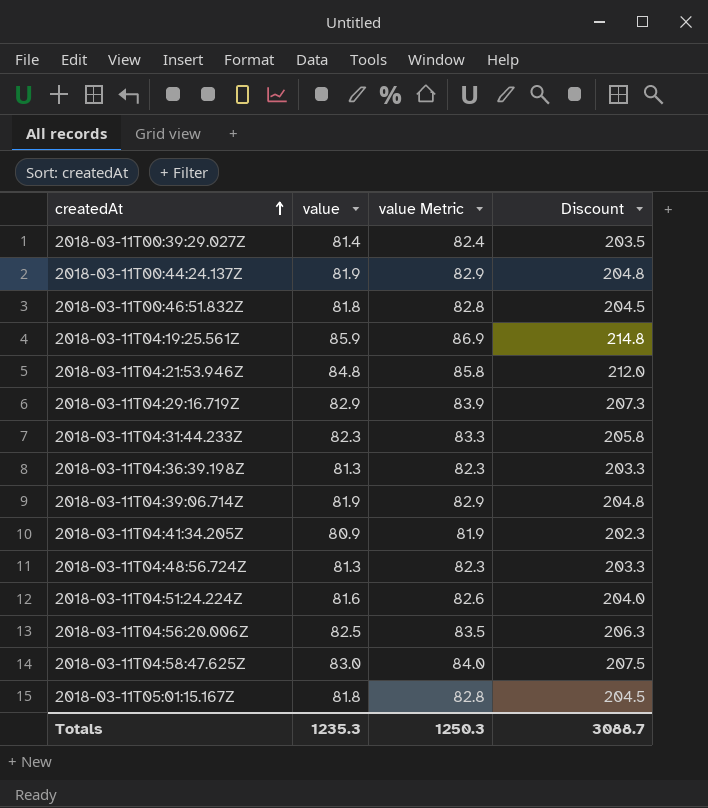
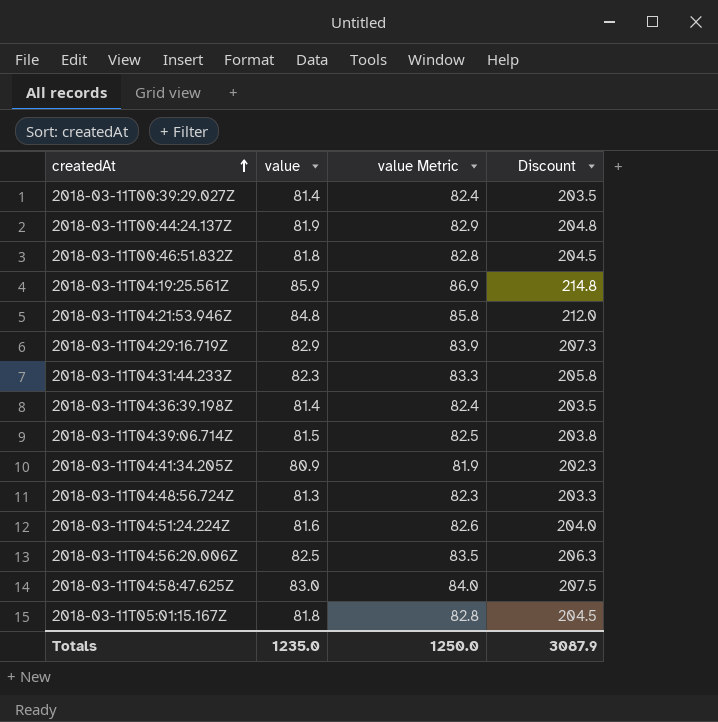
2018-03-11T04:36:39.198Z | value: 81.3 -> 81.4
2018-03-11T04:36:39.198Z | value Metric: 82.3 -> 82.4
2018-03-11T04:36:39.198Z | Discount: 203.3 -> 203.5
2018-03-11T04:39:06.714Z | value: 81.9 -> 81.5
2018-03-11T04:39:06.714Z | value Metric: 82.9 -> 82.5
2018-03-11T04:39:06.714Z | Discount: 204.8 -> 203.8
Totals | value: 1235.3 -> 1235.0
Totals | value Metric: 1250.3 -> 1250.0
Totals | Discount: 3088.7 -> 3087.9

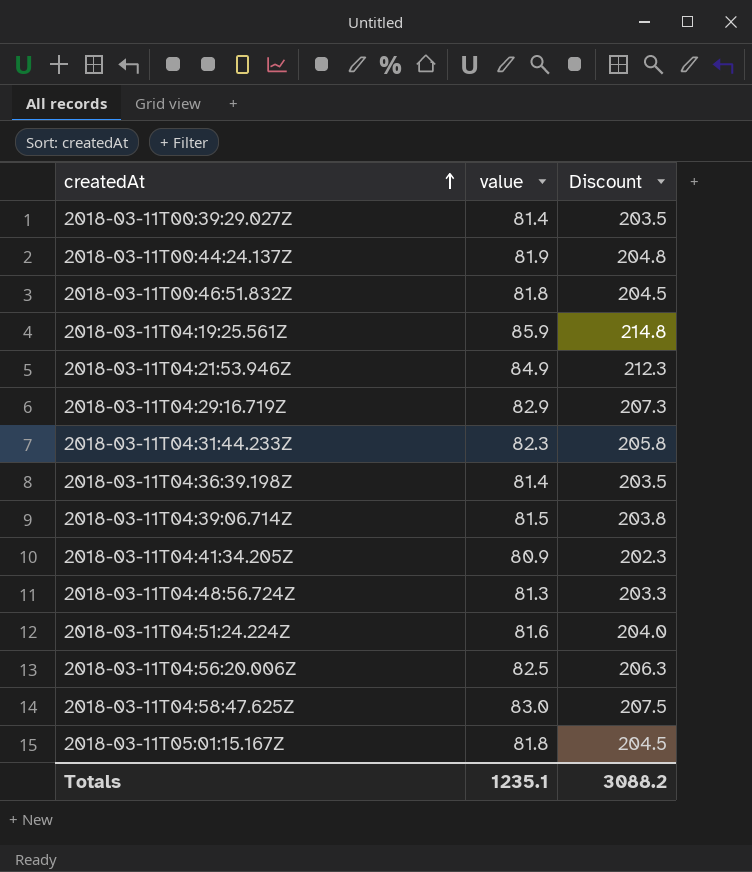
column value Metric | formula: [value] + 1 -> none
2018-03-11T04:21:53.946Z | value: 84.8 -> 84.9
2018-03-11T04:21:53.946Z | Discount: 212.0 -> 212.3
Totals | value: 1235.0 -> 1235.1
Totals | Discount: 3087.9 -> 3088.2

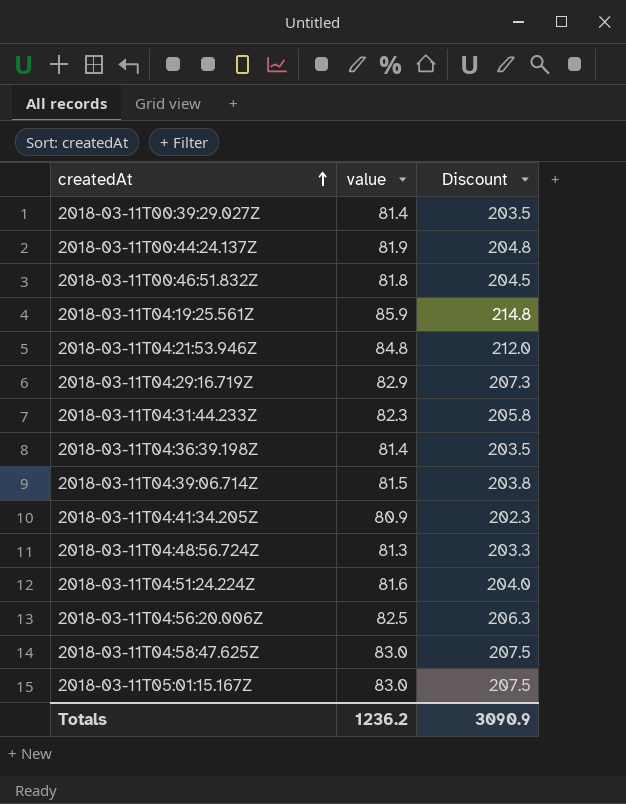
2018-03-11T04:21:53.946Z | value: 84.9 -> 84.8
2018-03-11T04:21:53.946Z | Discount: 212.3 -> 212.0
2018-03-11T05:01:15.167Z | value: 81.8 -> 83.0
2018-03-11T05:01:15.167Z | Discount: 204.5 -> 207.5
Totals | value: 1235.1 -> 1236.2
Totals | Discount: 3088.2 -> 3090.9

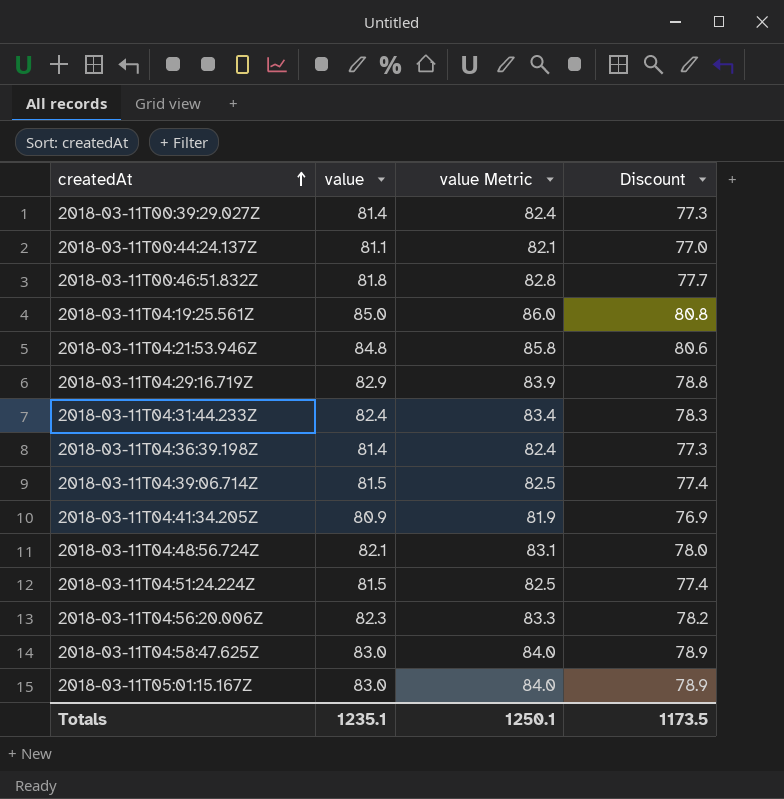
column value Metric | formula: none -> [value] + 1
column Discount | formula: [value] * 2.5 -> [value] * 0.95
2018-03-11T00:44:24.137Z | value: 81.9 -> 81.1
2018-03-11T04:19:25.561Z | value: 85.9 -> 85.0
2018-03-11T04:31:44.233Z | value: 82.3 -> 82.4
2018-03-11T04:48:56.724Z | value: 81.3 -> 82.1
2018-03-11T04:51:24.224Z | value: 81.6 -> 81.5
2018-03-11T04:56:20.006Z | value: 82.5 -> 82.3
Totals | value: 1236.2 -> 1235.1
Totals | Discount: 3090.9 -> 1173.5

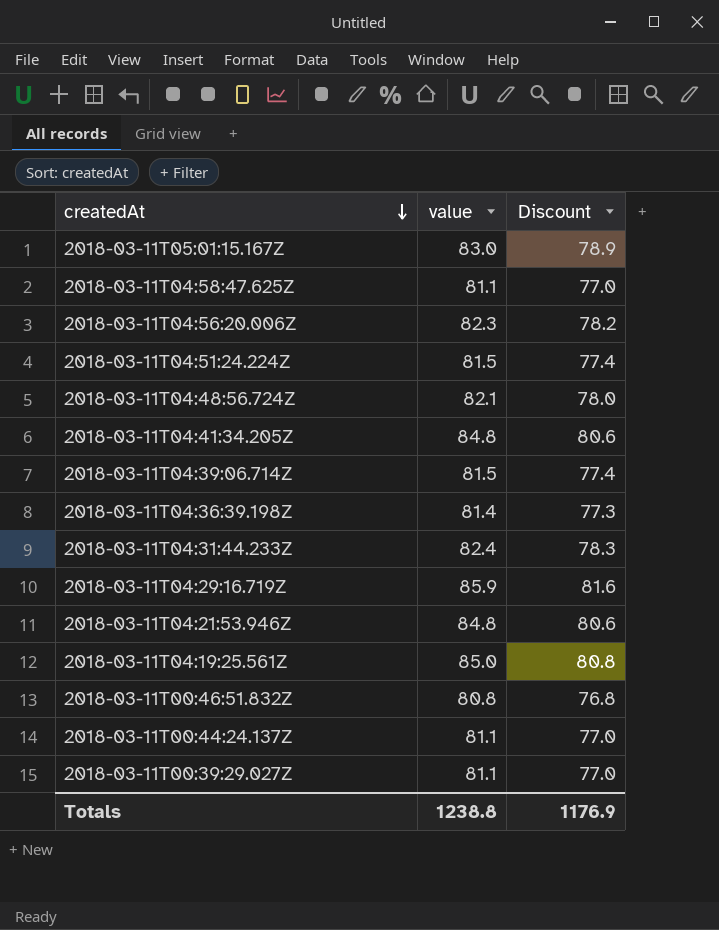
row order: createdAt ascending -> createdAt descending
column value Metric | formula: [value] + 1 -> none
2018-03-11T04:58:47.625Z | value: 83.0 -> 81.1
2018-03-11T04:58:47.625Z | Discount: 78.9 -> 77.0
2018-03-11T04:41:34.205Z | value: 80.9 -> 84.8
2018-03-11T04:41:34.205Z | Discount: 76.9 -> 80.6
2018-03-11T04:29:16.719Z | value: 82.9 -> 85.9
2018-03-11T04:29:16.719Z | Discount: 78.8 -> 81.6
2018-03-11T00:46:51.832Z | value: 81.8 -> 80.8
2018-03-11T00:46:51.832Z | Discount: 77.7 -> 76.8
2018-03-11T00:39:29.027Z | value: 81.4 -> 81.1
2018-03-11T00:39:29.027Z | Discount: 77.3 -> 77.0
Totals | value: 1235.1 -> 1238.8
Totals | Discount: 1173.5 -> 1176.9

